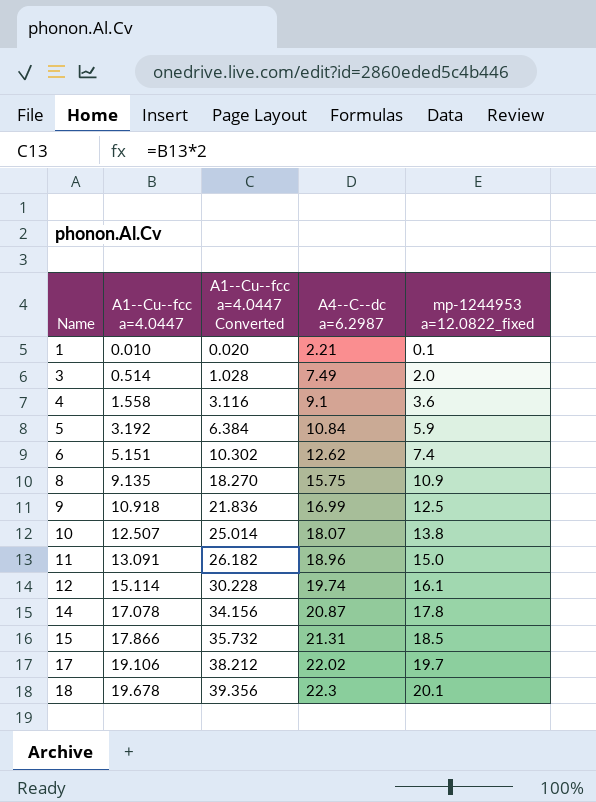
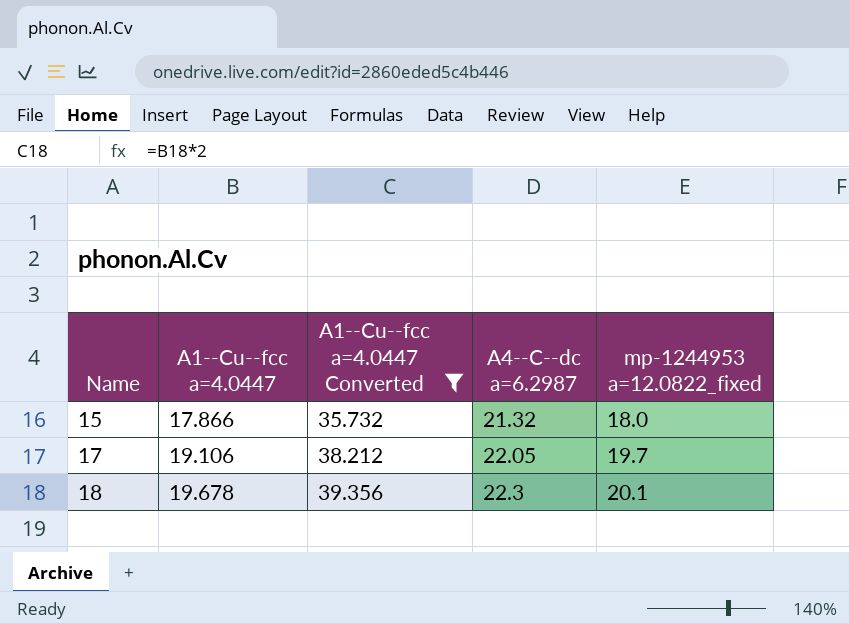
filter: none -> A1--Cu--fcc a=4.0447 Converted >= 35.732
15 | A4--C--dc a=6.2987: 21.31 -> 21.32
15 | mp-1244953 a=12.0822_fixed: 18.5 -> 18.0
17 | A4--C--dc a=6.2987: 22.02 -> 22.05

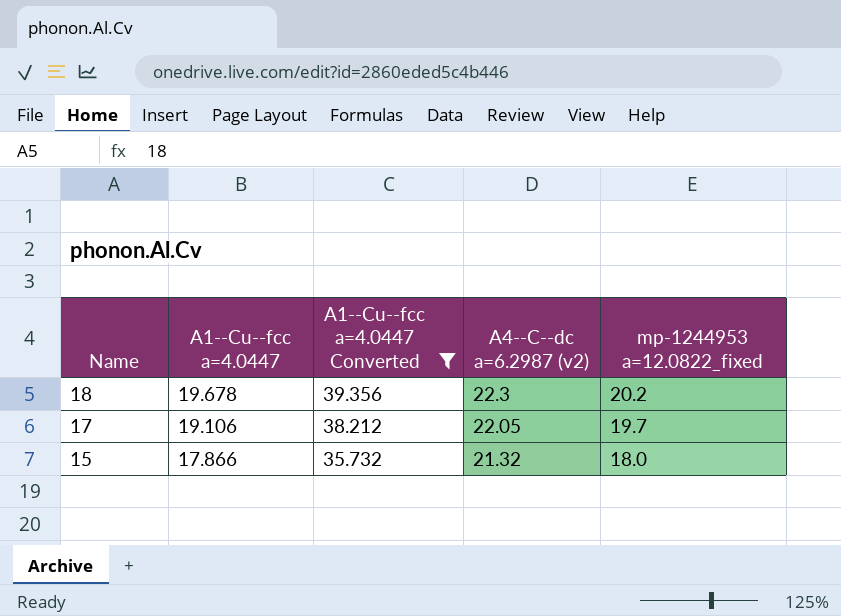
row order: Name ascending -> Name descending
column name: A4--C--dc a=6.2987 -> A4--C--dc a=6.2987 (v2)
18 | mp-1244953 a=12.0822_fixed: 20.1 -> 20.2

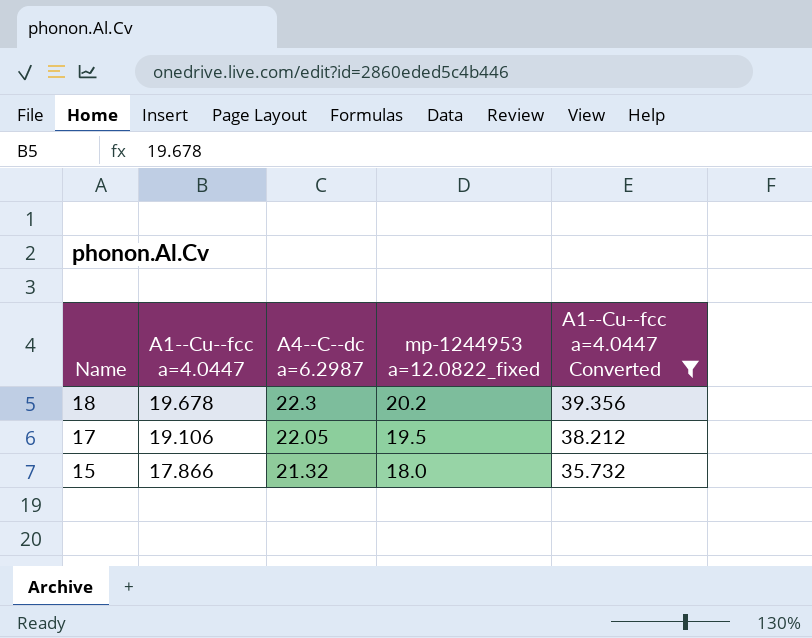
column name: A4--C--dc a=6.2987 (v2) -> A4--C--dc a=6.2987
column A1--Cu--fcc a=4.0447 Converted | position: 3 -> 5
17 | mp-1244953 a=12.0822_fixed: 19.7 -> 19.5

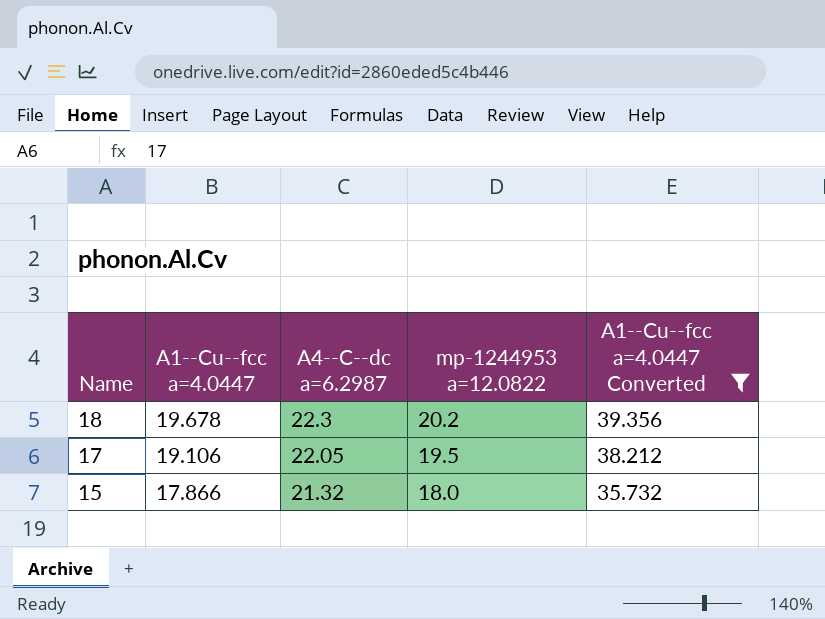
column name: mp-1244953 a=12.0822_fixed -> mp-1244953 a=12.0822

